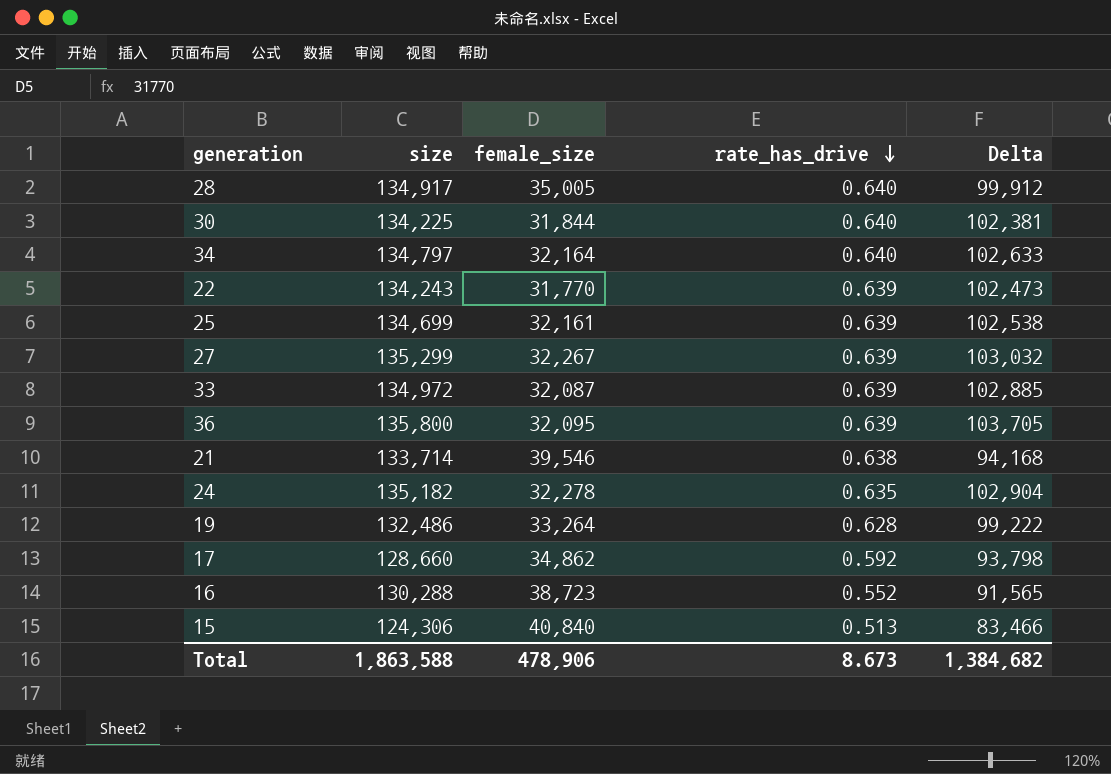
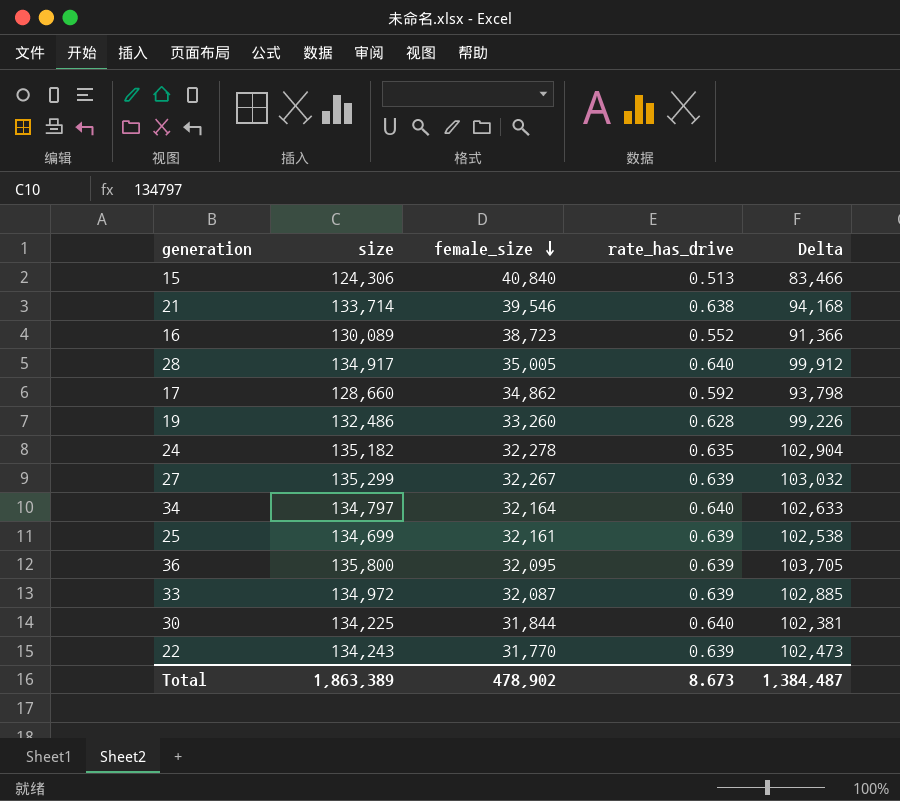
row order: rate_has_drive descending -> female_size descending
16 | size: 130,288 -> 130,089
16 | Delta: 91,565 -> 91,366
19 | female_size: 33,264 -> 33,260
19 | Delta: 99,222 -> 99,226
Total | size: 1,863,588 -> 1,863,389
Total | female_size: 478,906 -> 478,902
Total | Delta: 1,384,682 -> 1,384,487

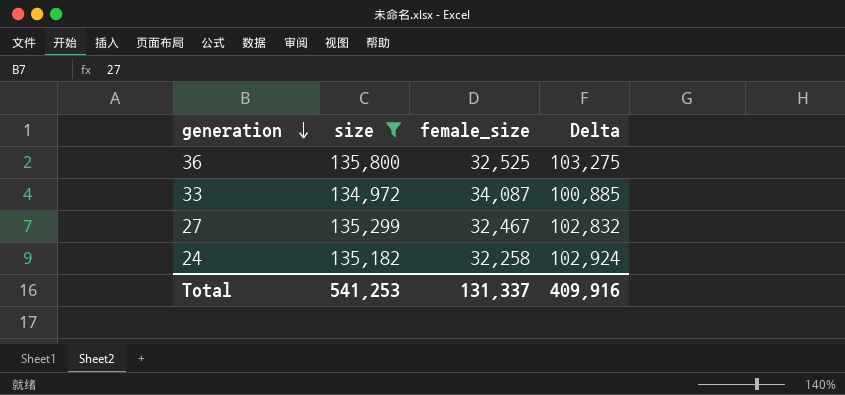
filter: none -> size >= 134,972
row order: female_size descending -> generation descending
column rate_has_drive | position: 4 -> none
36 | female_size: 32,095 -> 32,525
36 | Delta: 103,705 -> 103,275
33 | female_size: 32,087 -> 34,087
33 | Delta: 102,885 -> 100,885
27 | female_size: 32,267 -> 32,467
27 | Delta: 103,032 -> 102,832
24 | female_size: 32,278 -> 32,258
24 | Delta: 102,904 -> 102,924
Total | size: 1,863,389 -> 541,253
Total | female_size: 478,902 -> 131,337
Total | Delta: 1,384,487 -> 409,916

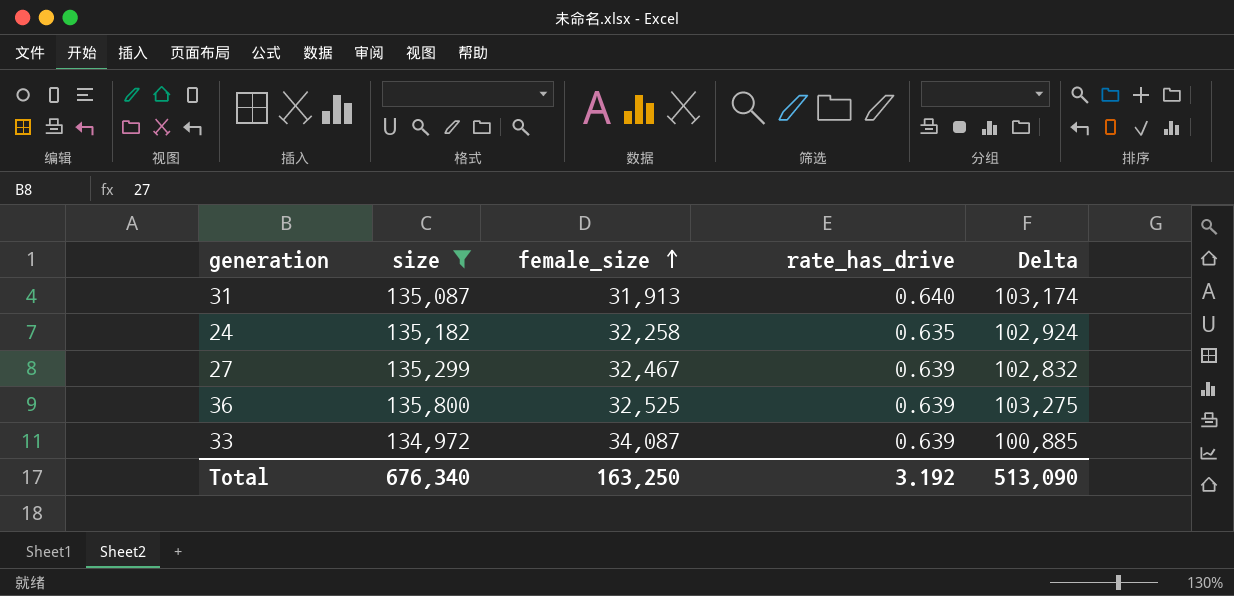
row order: generation descending -> female_size ascending
column rate_has_drive | position: none -> 4
row 31: none -> 135,087 | 31,913 | 0.640 | 103,174
Total | size: 541,253 -> 676,340
Total | female_size: 131,337 -> 163,250
Total | Delta: 409,916 -> 513,090

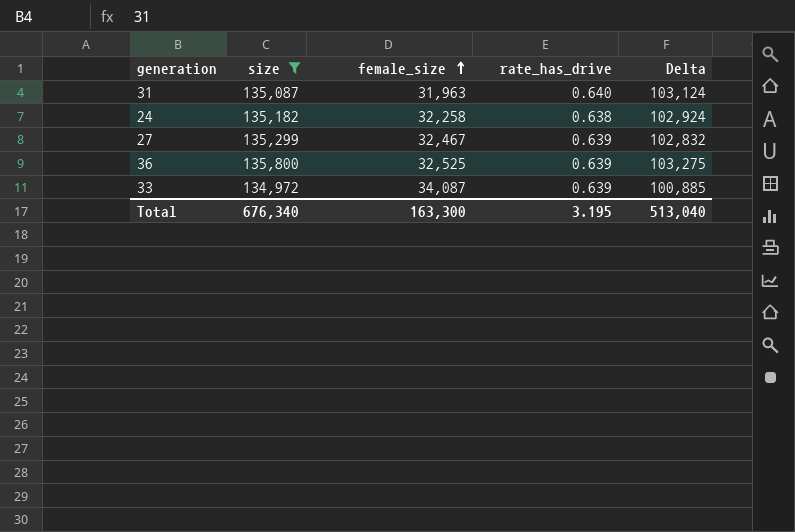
31 | female_size: 31,913 -> 31,963
31 | Delta: 103,174 -> 103,124
24 | rate_has_drive: 0.635 -> 0.638
Total | female_size: 163,250 -> 163,300
Total | rate_has_drive: 3.192 -> 3.195
Total | Delta: 513,090 -> 513,040

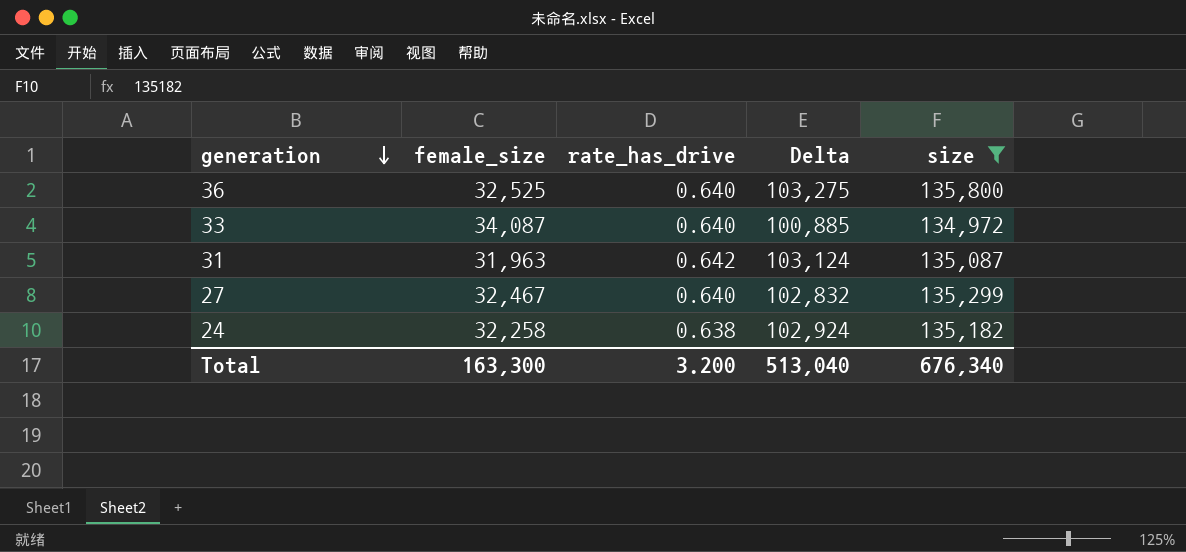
row order: female_size ascending -> generation descending
column size | position: 2 -> 5
36 | rate_has_drive: 0.639 -> 0.640
33 | rate_has_drive: 0.639 -> 0.640
31 | rate_has_drive: 0.640 -> 0.642
27 | rate_has_drive: 0.639 -> 0.640
Total | rate_has_drive: 3.195 -> 3.200

